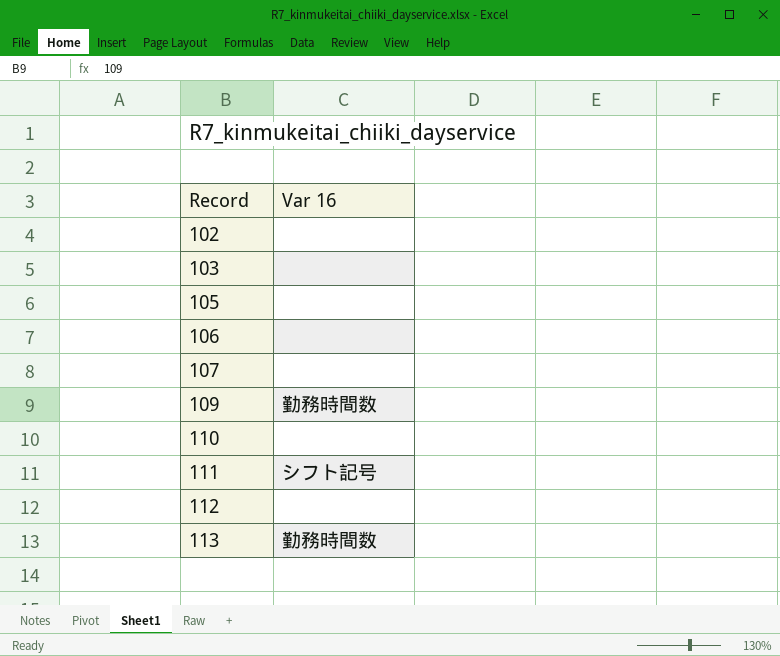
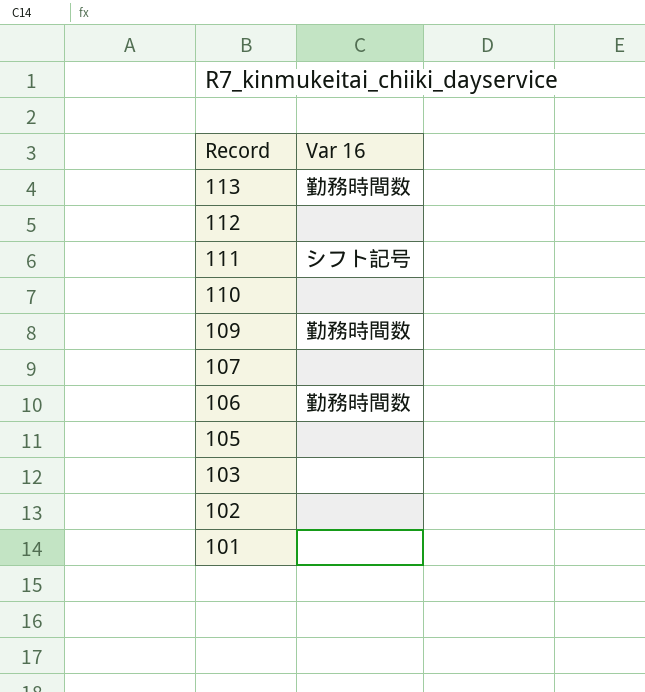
row order: Record ascending -> Record descending
106 | Var 16: none -> 勤務時間数
row 101: none -> none

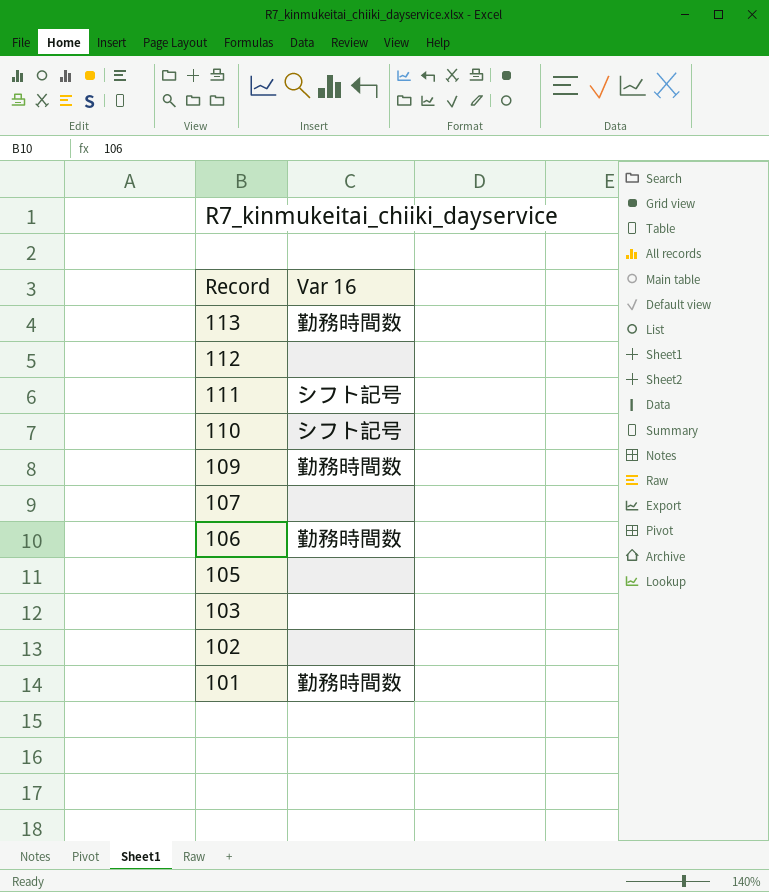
110 | Var 16: none -> シフト記号
101 | Var 16: none -> 勤務時間数

